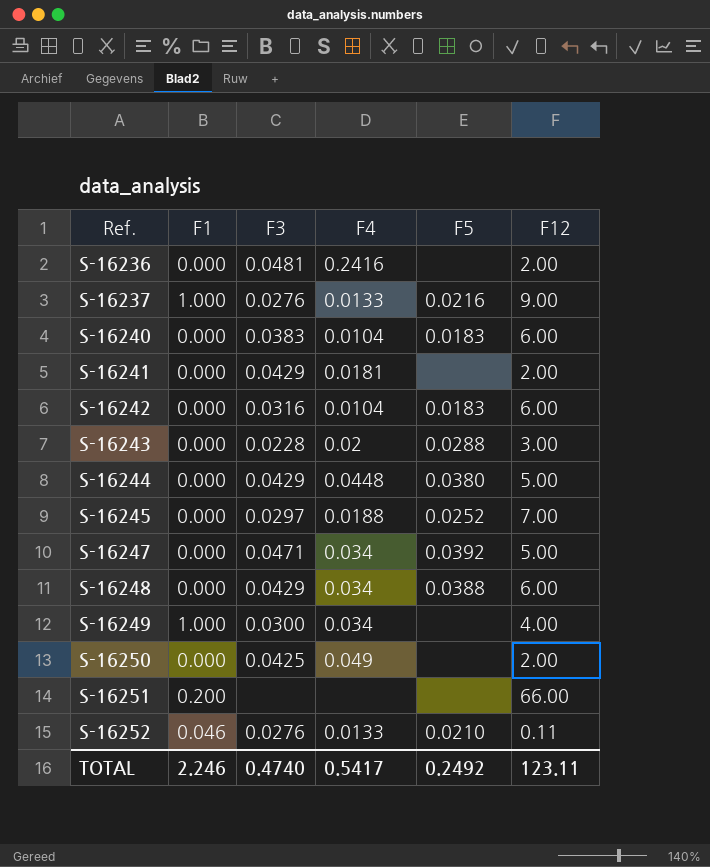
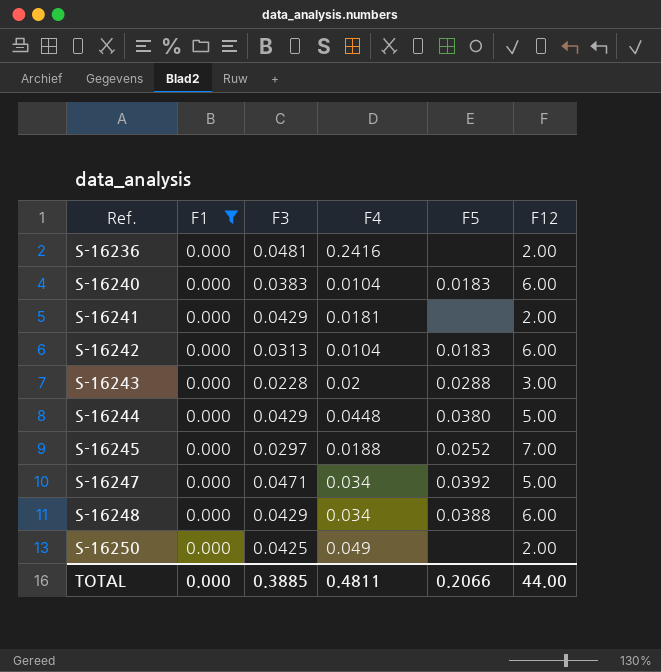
filter: none -> F1 = 0.000
S-16242 | F3: 0.0316 -> 0.0313
TOTAL | F1: 2.246 -> 0.000
TOTAL | F3: 0.4740 -> 0.3885
TOTAL | F4: 0.5417 -> 0.4811
TOTAL | F5: 0.2492 -> 0.2066
TOTAL | F12: 123.11 -> 44.00

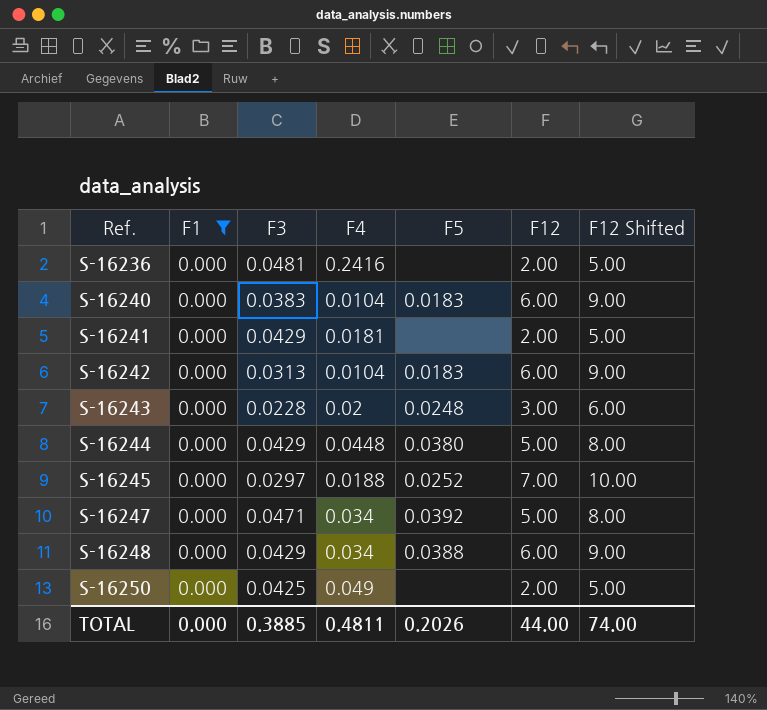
column F12 Shifted | formula: none -> [F12] + 3
S-16243 | F5: 0.0288 -> 0.0248
TOTAL | F5: 0.2066 -> 0.2026

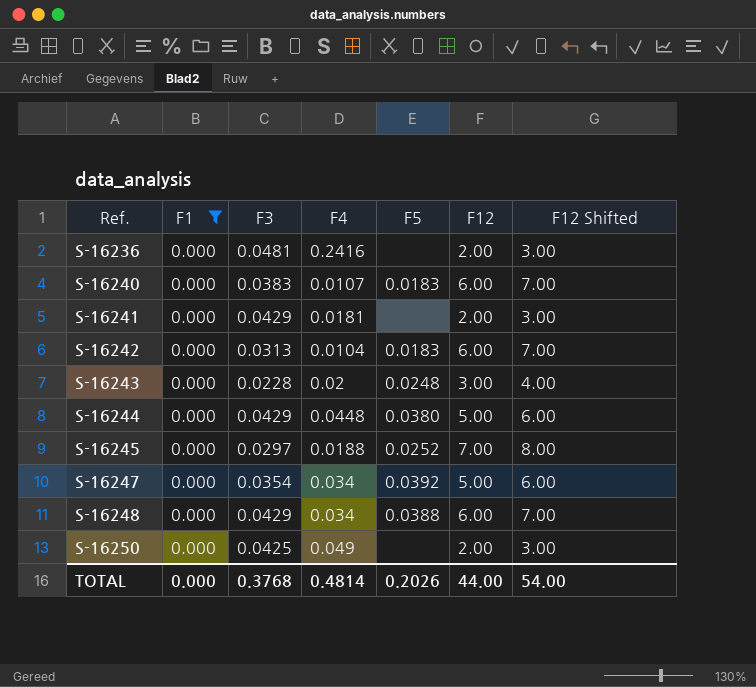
column F12 Shifted | formula: [F12] + 3 -> [F12] + 1
S-16240 | F4: 0.0104 -> 0.0107
S-16247 | F3: 0.0471 -> 0.0354
TOTAL | F3: 0.3885 -> 0.3768
TOTAL | F4: 0.4811 -> 0.4814
TOTAL | F12 Shifted: 74.00 -> 54.00

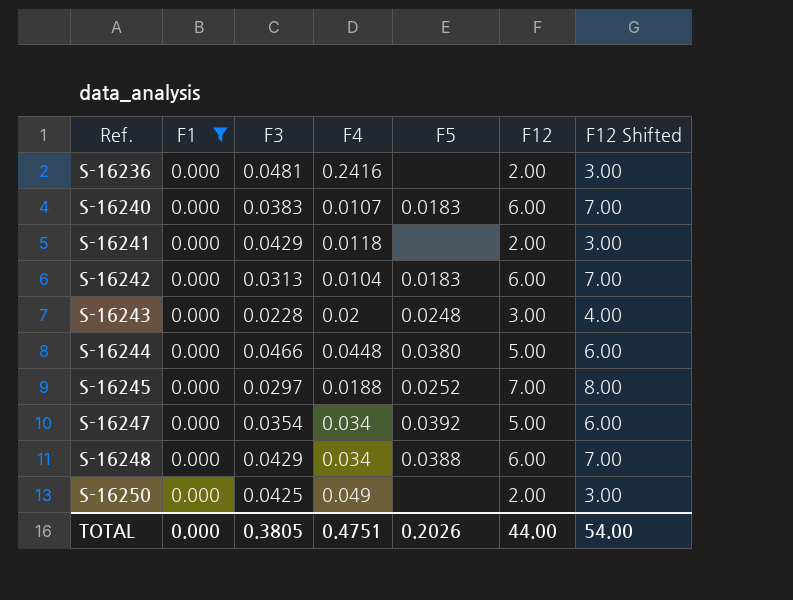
S-16241 | F4: 0.0181 -> 0.0118
S-16244 | F3: 0.0429 -> 0.0466
TOTAL | F3: 0.3768 -> 0.3805
TOTAL | F4: 0.4814 -> 0.4751

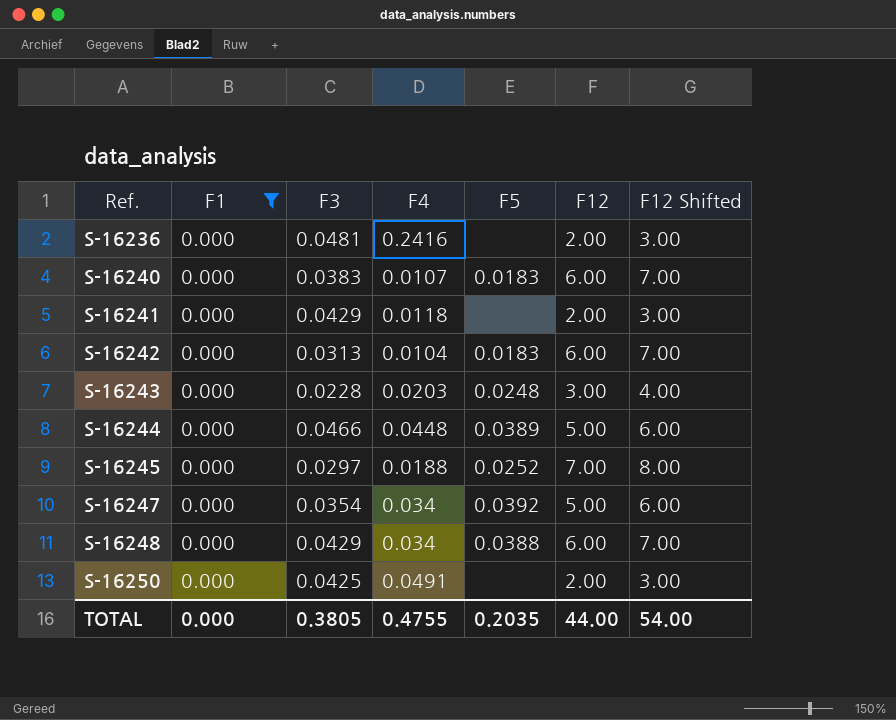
S-16243 | F4: 0.02 -> 0.0203
S-16244 | F5: 0.0380 -> 0.0389
S-16250 | F4: 0.049 -> 0.0491
TOTAL | F4: 0.4751 -> 0.4755
TOTAL | F5: 0.2026 -> 0.2035

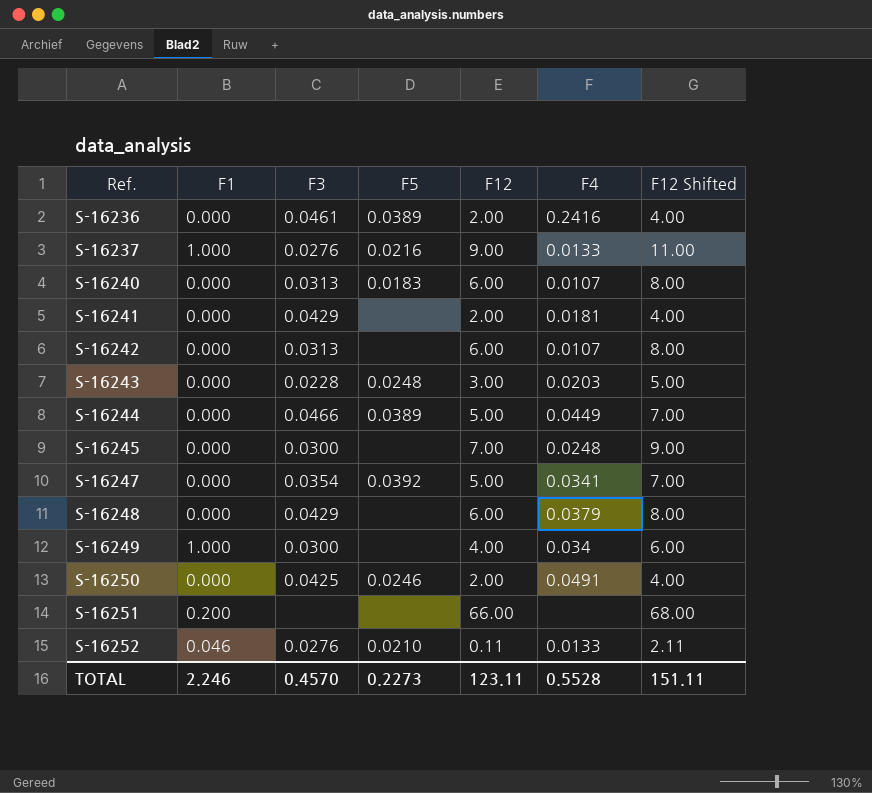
filter: F1 = 0.000 -> none
column F4 | position: 4 -> 6
column F12 Shifted | formula: [F12] + 1 -> [F12] + 2
S-16236 | F3: 0.0481 -> 0.0461
S-16236 | F5: none -> 0.0389
S-16240 | F3: 0.0383 -> 0.0313
S-16241 | F4: 0.0118 -> 0.0181
S-16242 | F5: 0.0183 -> none
S-16242 | F4: 0.0104 -> 0.0107
S-16244 | F4: 0.0448 -> 0.0449
S-16245 | F3: 0.0297 -> 0.0300
S-16245 | F5: 0.0252 -> none
S-16245 | F4: 0.0188 -> 0.0248
S-16247 | F4: 0.034 -> 0.0341
S-16248 | F5: 0.0388 -> none
S-16248 | F4: 0.034 -> 0.0379
S-16250 | F5: none -> 0.0246
TOTAL | F1: 0.000 -> 2.246
TOTAL | F3: 0.3805 -> 0.4570
TOTAL | F5: 0.2035 -> 0.2273
TOTAL | F12: 44.00 -> 123.11
TOTAL | F4: 0.4755 -> 0.5528
TOTAL | F12 Shifted: 54.00 -> 151.11

